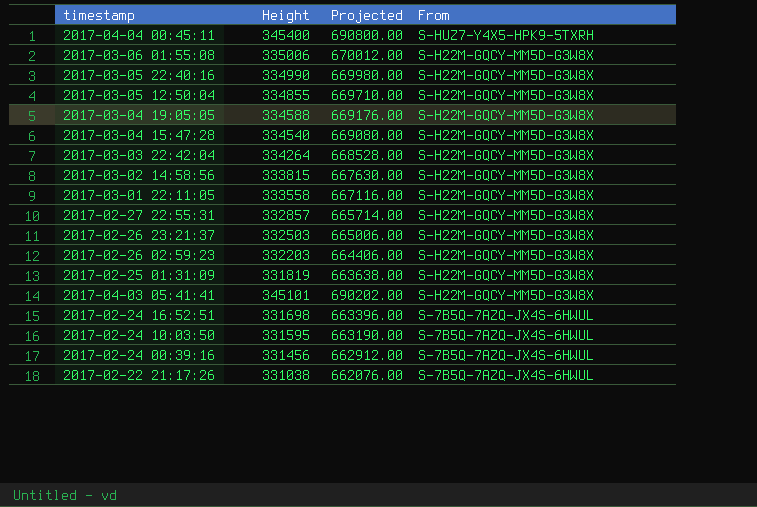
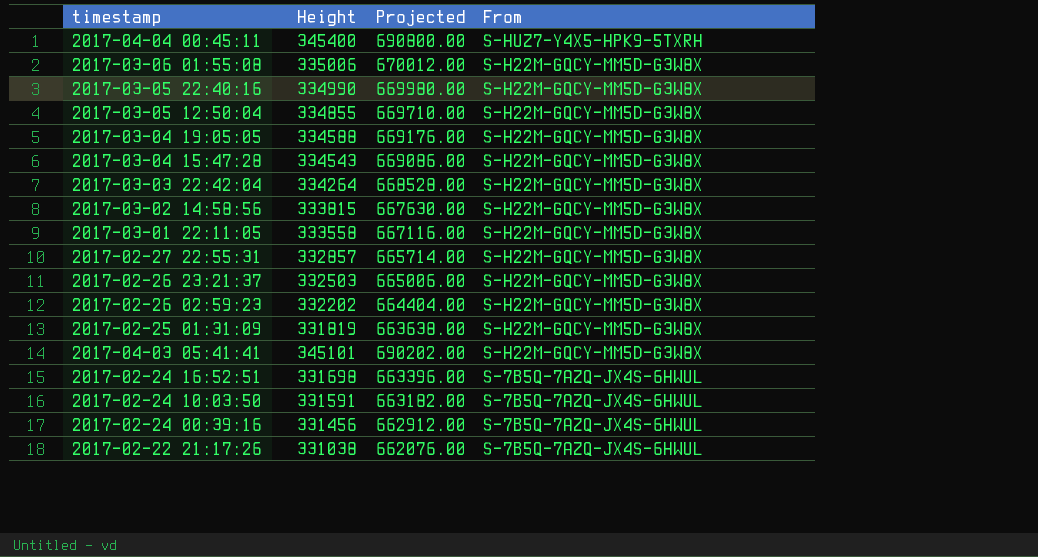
2017-03-04 15:47:28 | Height: 334540 -> 334543
2017-03-04 15:47:28 | Projected: 669080.00 -> 669086.00
2017-02-26 02:59:23 | Height: 332203 -> 332202
2017-02-26 02:59:23 | Projected: 664406.00 -> 664404.00
2017-02-24 10:03:50 | Height: 331595 -> 331591
2017-02-24 10:03:50 | Projected: 663190.00 -> 663182.00

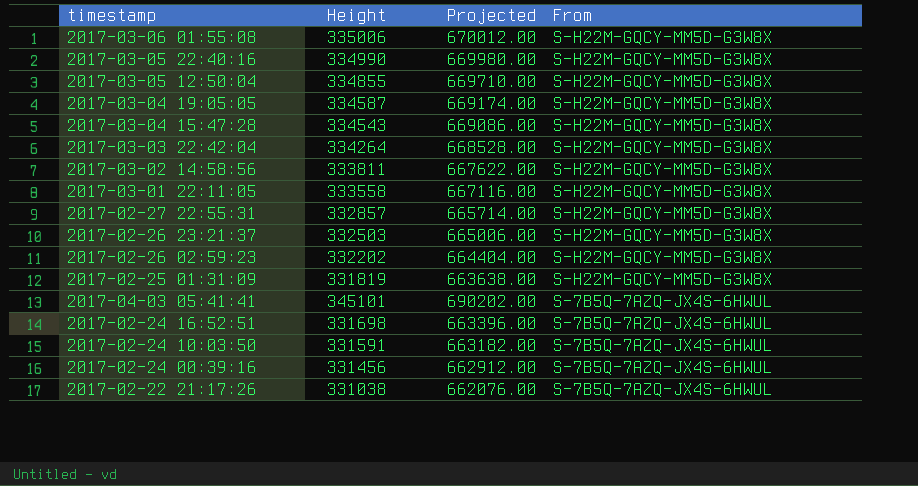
row 2017-04-04 00:45:11: 345400 | 690800.00 | S-HUZ7-Y4X5-HPK9-5TXRH -> none
2017-03-04 19:05:05 | Height: 334588 -> 334587
2017-03-04 19:05:05 | Projected: 669176.00 -> 669174.00
2017-03-02 14:58:56 | Height: 333815 -> 333811
2017-03-02 14:58:56 | Projected: 667630.00 -> 667622.00
2017-04-03 05:41:41 | From: S-H22M-GQCY-MM5D-G3W8X -> S-7B5Q-7AZQ-JX4S-6HWUL

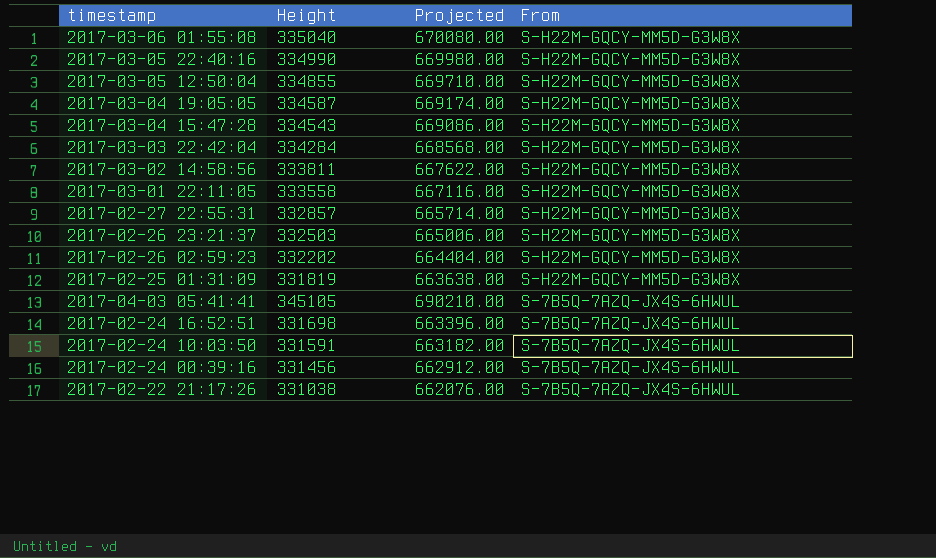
2017-03-06 01:55:08 | Height: 335006 -> 335040
2017-03-06 01:55:08 | Projected: 670012.00 -> 670080.00
2017-03-03 22:42:04 | Height: 334264 -> 334284
2017-03-03 22:42:04 | Projected: 668528.00 -> 668568.00
2017-04-03 05:41:41 | Height: 345101 -> 345105
2017-04-03 05:41:41 | Projected: 690202.00 -> 690210.00

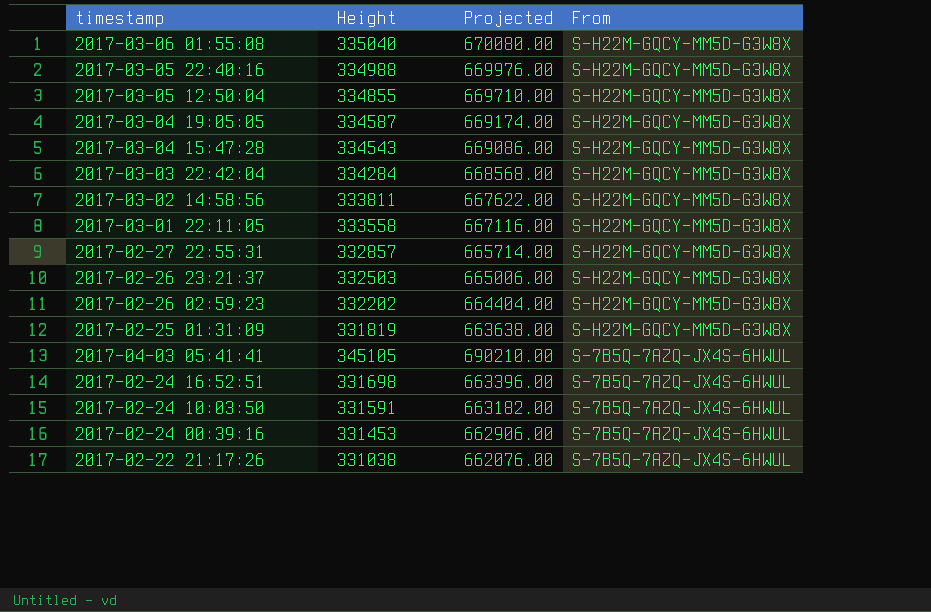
2017-03-05 22:40:16 | Height: 334990 -> 334988
2017-03-05 22:40:16 | Projected: 669980.00 -> 669976.00
2017-02-24 00:39:16 | Height: 331456 -> 331453
2017-02-24 00:39:16 | Projected: 662912.00 -> 662906.00

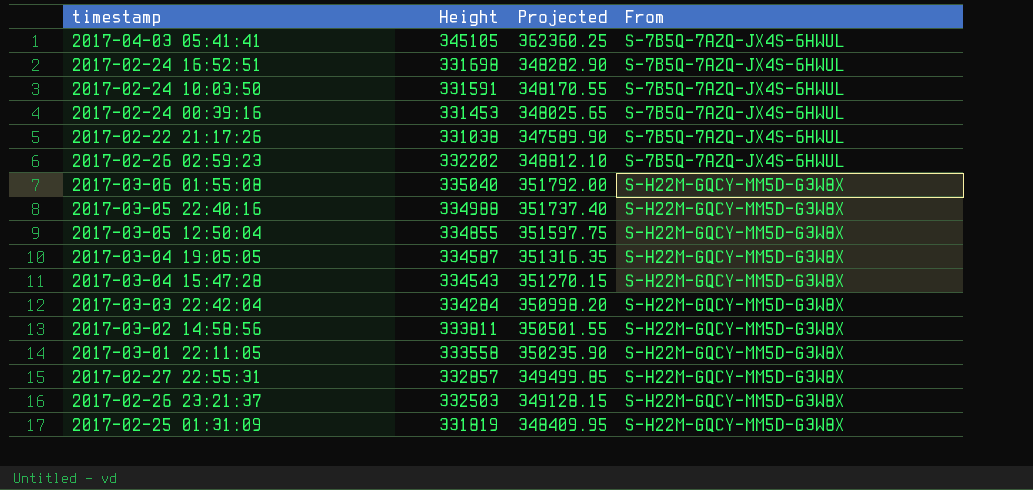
row order: From descending -> From ascending
column Projected | formula: [Height] * 2 -> [Height] * 1.05
2017-02-26 02:59:23 | From: S-H22M-GQCY-MM5D-G3W8X -> S-7B5Q-7AZQ-JX4S-6HWUL

